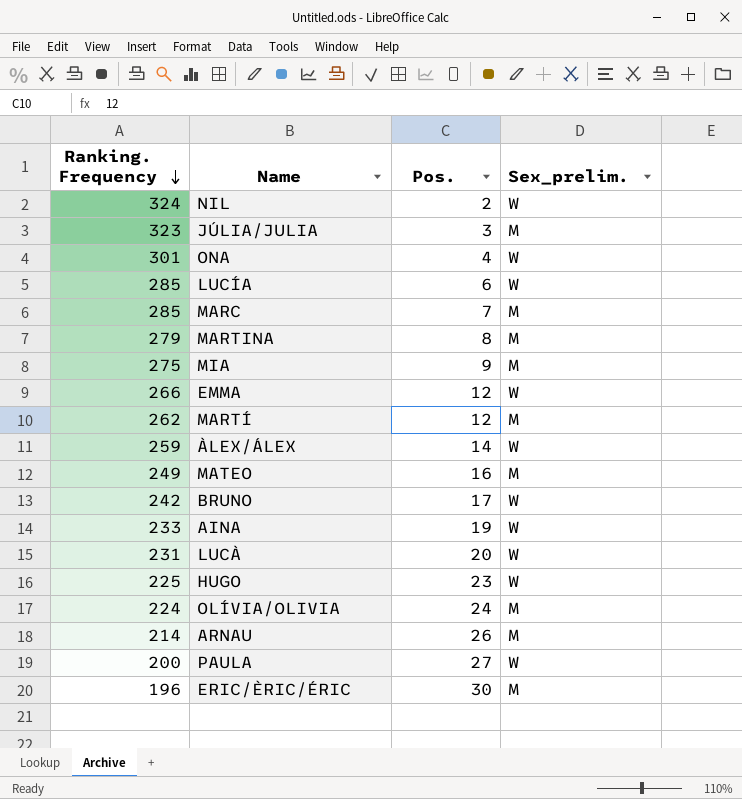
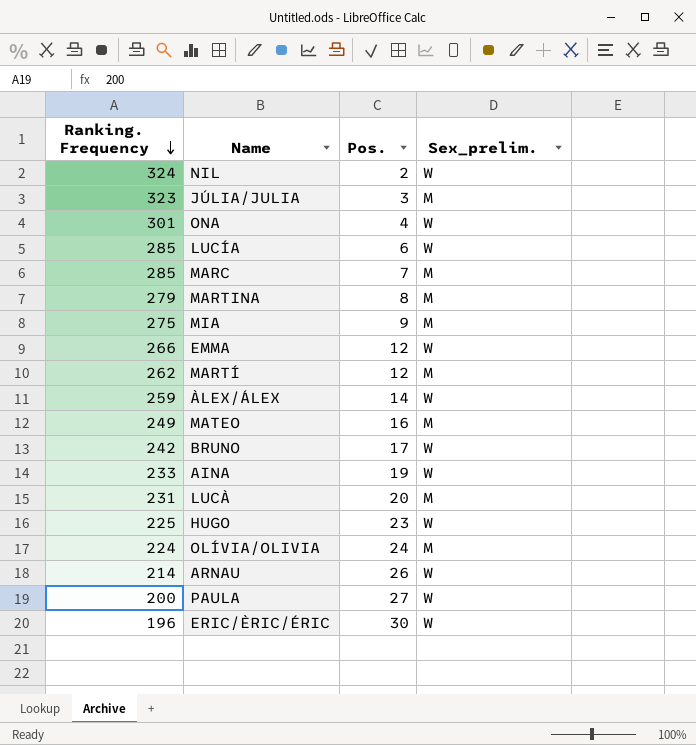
LUCÀ | Sex_prelim.: W -> M
ARNAU | Sex_prelim.: M -> W
ERIC/ÈRIC/ÉRIC | Sex_prelim.: M -> W

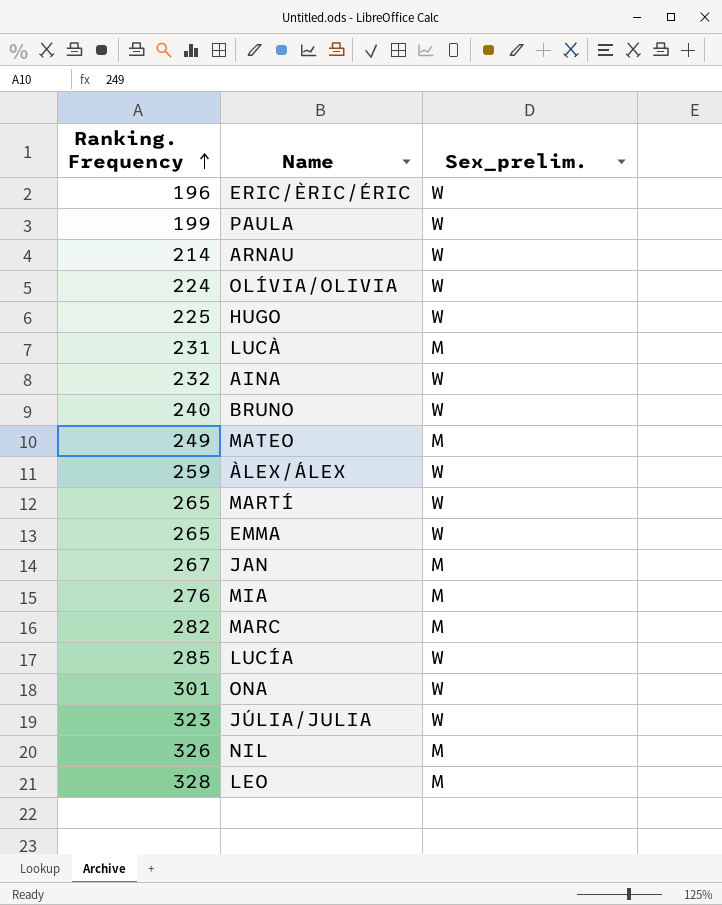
row order: Ranking. Frequency descending -> Ranking. Frequency ascending
column Pos. | position: 3 -> none
row MARTINA: 279 | 8 | M -> none
PAULA | Ranking. Frequency: 200 -> 199
OLÍVIA/OLIVIA | Sex_prelim.: M -> W
AINA | Ranking. Frequency: 233 -> 232
BRUNO | Ranking. Frequency: 242 -> 240
MARTÍ | Ranking. Frequency: 262 -> 265
MARTÍ | Sex_prelim.: M -> W
EMMA | Ranking. Frequency: 266 -> 265
row JAN: none -> 267 | M
MIA | Ranking. Frequency: 275 -> 276
MARC | Ranking. Frequency: 285 -> 282
JÚLIA/JULIA | Sex_prelim.: M -> W
NIL | Ranking. Frequency: 324 -> 326
NIL | Sex_prelim.: W -> M
row LEO: none -> 328 | M

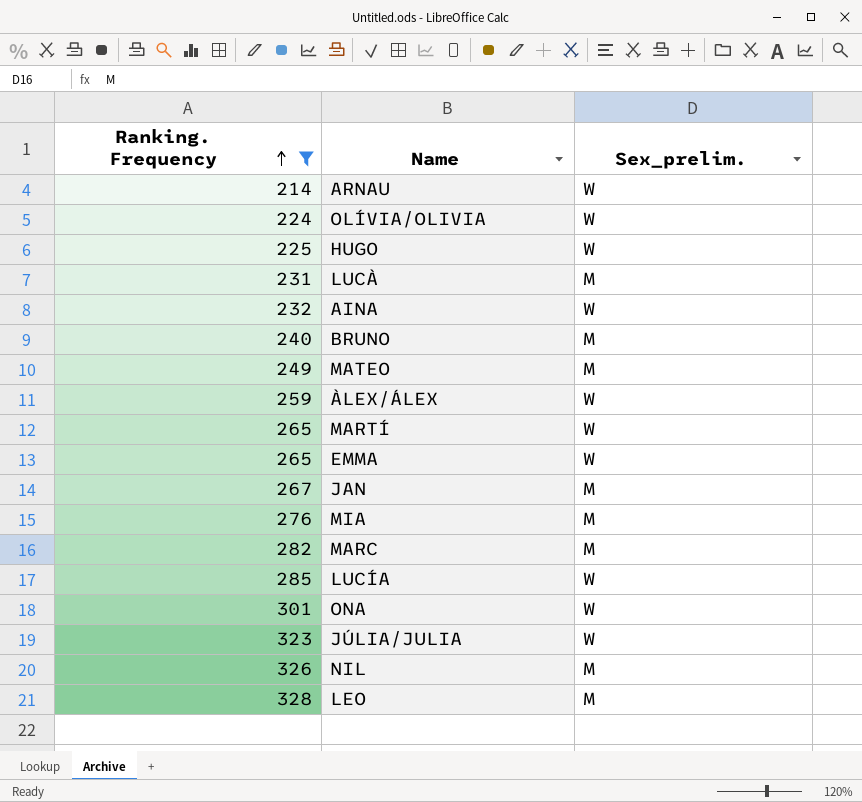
filter: none -> Ranking. Frequency >= 214
BRUNO | Sex_prelim.: W -> M

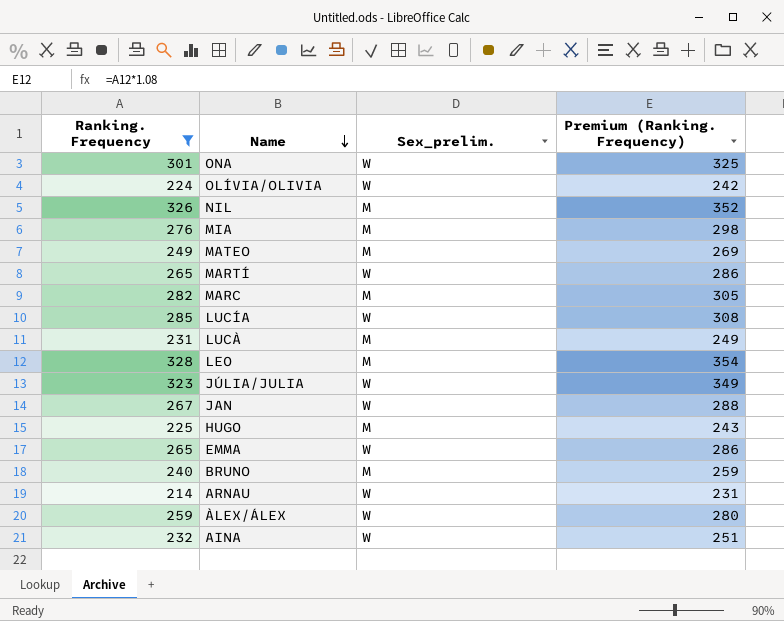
row order: Ranking. Frequency ascending -> Name descending
column Premium (Ranking. Frequency) | formula: none -> [Ranking. Frequency] * 1.08
JAN | Sex_prelim.: M -> W
HUGO | Sex_prelim.: W -> M

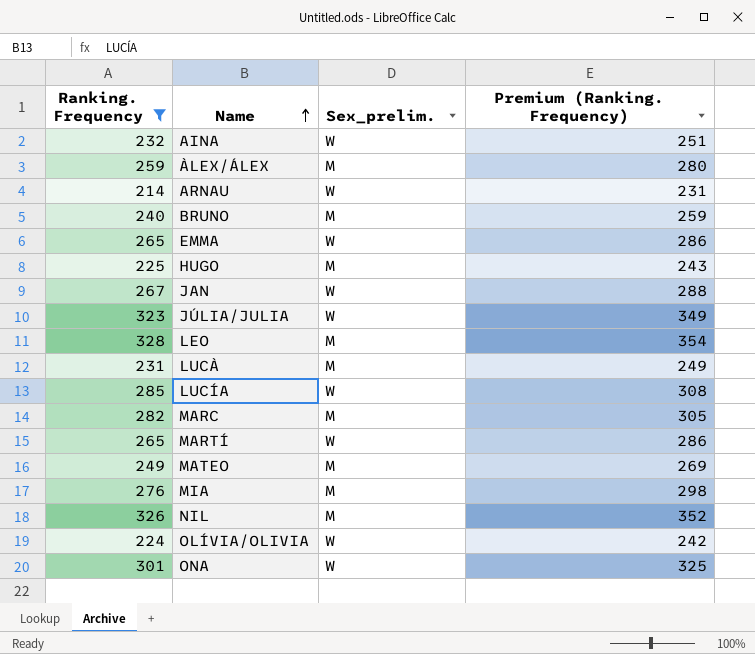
row order: Name descending -> Name ascending
ÀLEX/ÁLEX | Sex_prelim.: W -> M

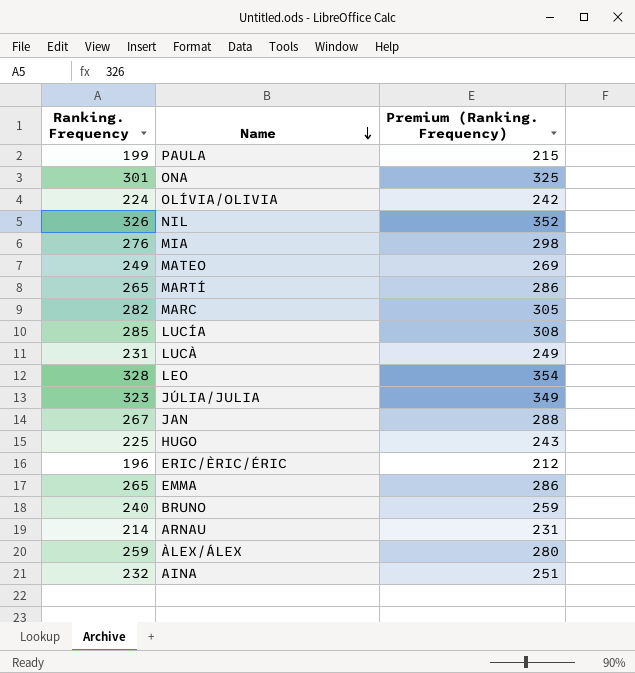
filter: Ranking. Frequency >= 214 -> none
row order: Name ascending -> Name descending
column Sex_prelim. | position: 3 -> none

